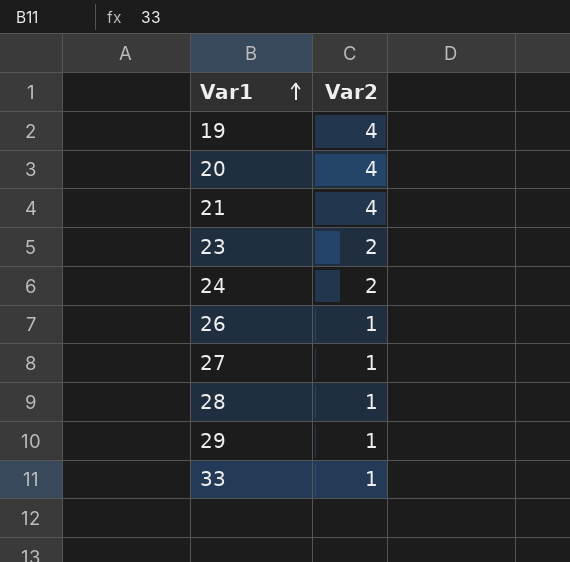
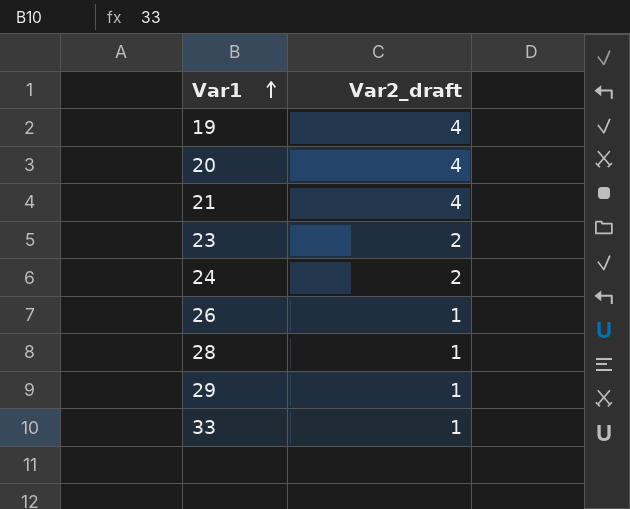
column name: Var2 -> Var2_draft
row 27: 1 -> none

